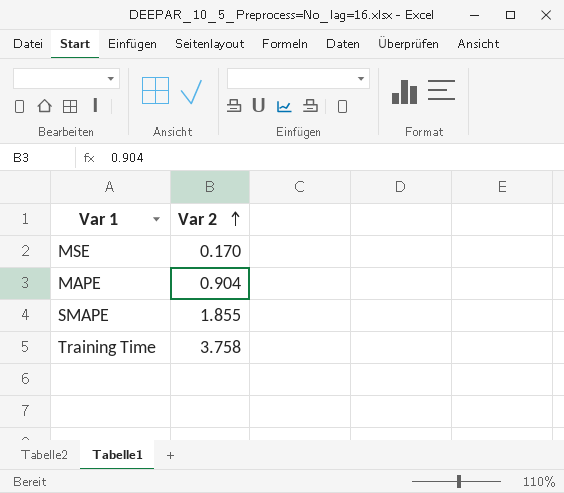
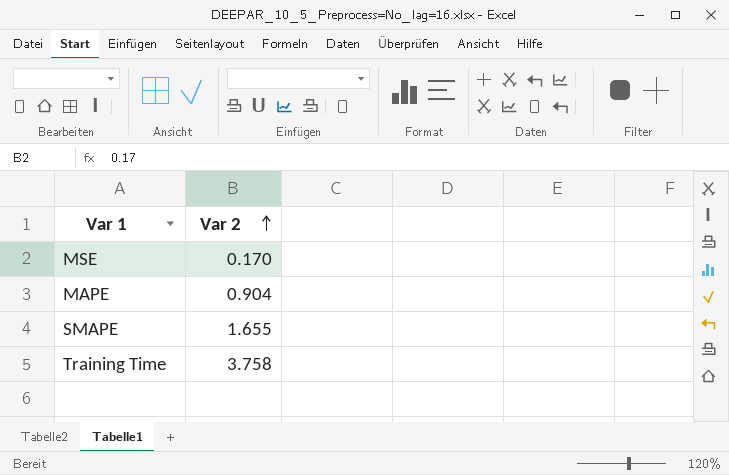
SMAPE | Var 2: 1.855 -> 1.655

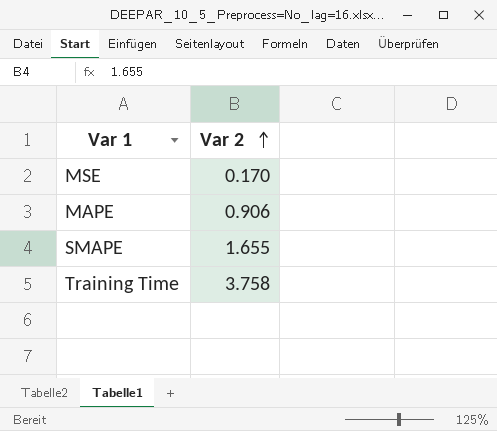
MAPE | Var 2: 0.904 -> 0.906

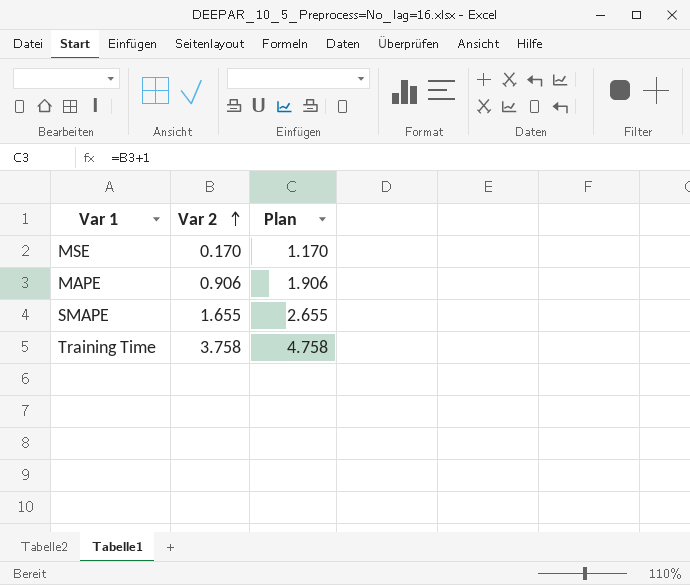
column Plan | formula: none -> [Var 2] + 1

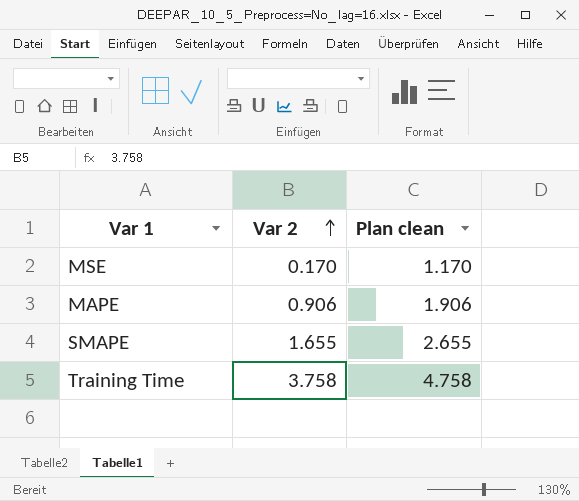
column name: Plan -> Plan clean

